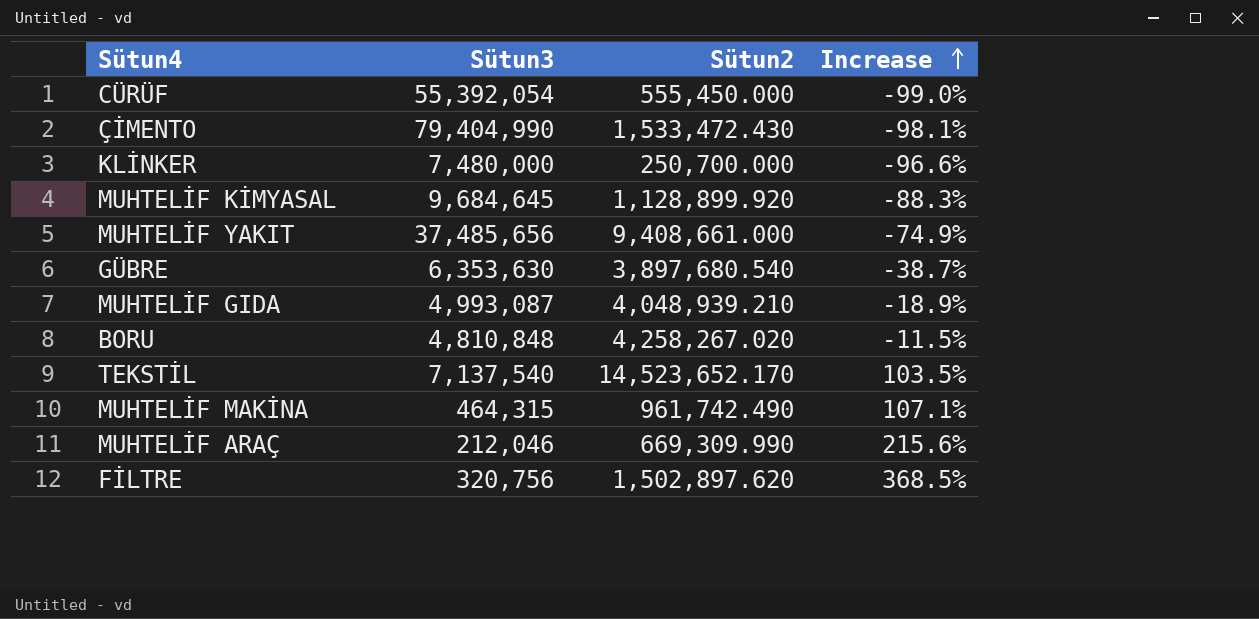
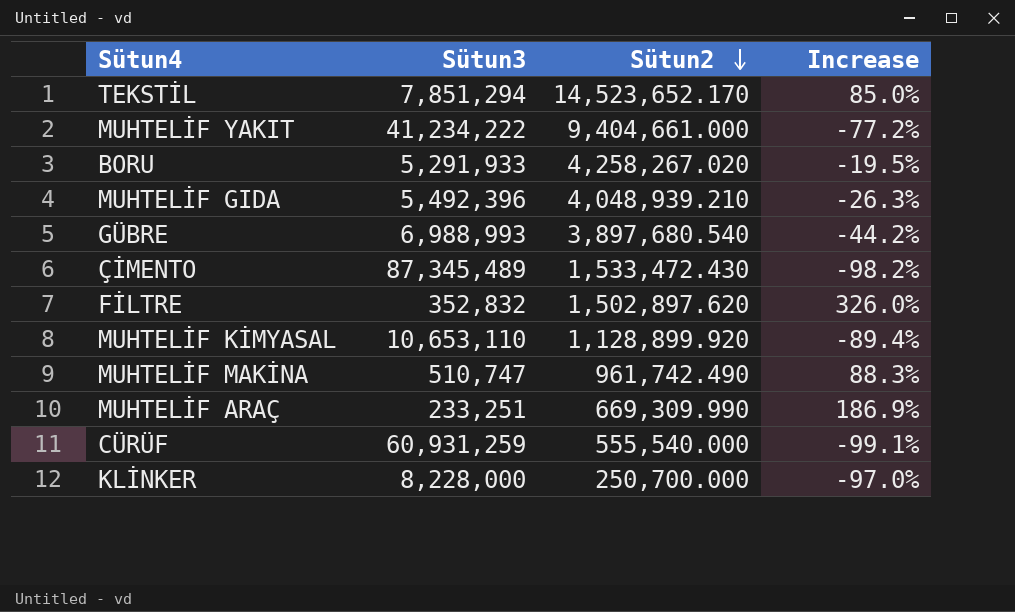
row order: Increase ascending -> Sütun2 descending
TEKSTİL | Sütun3: 7,137,540 -> 7,851,294
TEKSTİL | Increase: 103.5% -> 85.0%
MUHTELİF YAKIT | Sütun3: 37,485,656 -> 41,234,222
MUHTELİF YAKIT | Sütun2: 9,408,661.000 -> 9,404,661.000
MUHTELİF YAKIT | Increase: -74.9% -> -77.2%
BORU | Sütun3: 4,810,848 -> 5,291,933
BORU | Increase: -11.5% -> -19.5%
MUHTELİF GIDA | Sütun3: 4,993,087 -> 5,492,396
MUHTELİF GIDA | Increase: -18.9% -> -26.3%
GÜBRE | Sütun3: 6,353,630 -> 6,988,993
GÜBRE | Increase: -38.7% -> -44.2%
ÇİMENTO | Sütun3: 79,404,990 -> 87,345,489
ÇİMENTO | Increase: -98.1% -> -98.2%
FİLTRE | Sütun3: 320,756 -> 352,832
FİLTRE | Increase: 368.5% -> 326.0%
MUHTELİF KİMYASAL | Sütun3: 9,684,645 -> 10,653,110
MUHTELİF KİMYASAL | Increase: -88.3% -> -89.4%
MUHTELİF MAKİNA | Sütun3: 464,315 -> 510,747
MUHTELİF MAKİNA | Increase: 107.1% -> 88.3%
MUHTELİF ARAÇ | Sütun3: 212,046 -> 233,251
MUHTELİF ARAÇ | Increase: 215.6% -> 186.9%
CÜRÜF | Sütun3: 55,392,054 -> 60,931,259
CÜRÜF | Sütun2: 555,450.000 -> 555,540.000
CÜRÜF | Increase: -99.0% -> -99.1%
KLİNKER | Sütun3: 7,480,000 -> 8,228,000
KLİNKER | Increase: -96.6% -> -97.0%

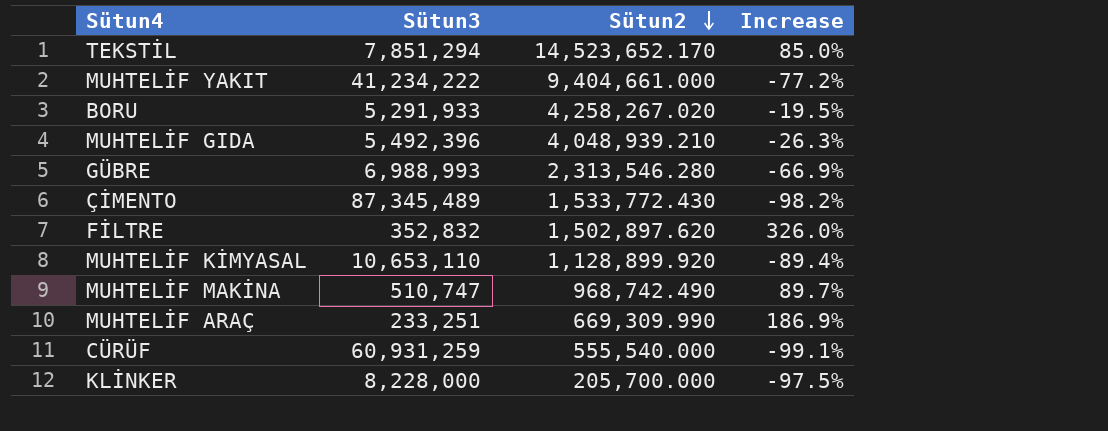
GÜBRE | Sütun2: 3,897,680.540 -> 2,313,546.280
GÜBRE | Increase: -44.2% -> -66.9%
ÇİMENTO | Sütun2: 1,533,472.430 -> 1,533,772.430
MUHTELİF MAKİNA | Sütun2: 961,742.490 -> 968,742.490
MUHTELİF MAKİNA | Increase: 88.3% -> 89.7%
KLİNKER | Sütun2: 250,700.000 -> 205,700.000
KLİNKER | Increase: -97.0% -> -97.5%

